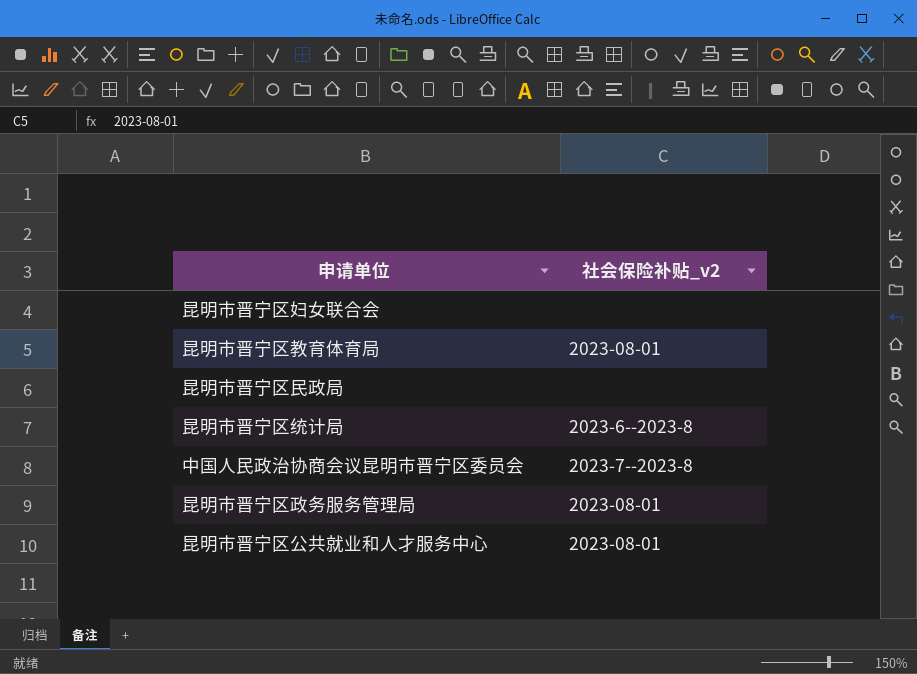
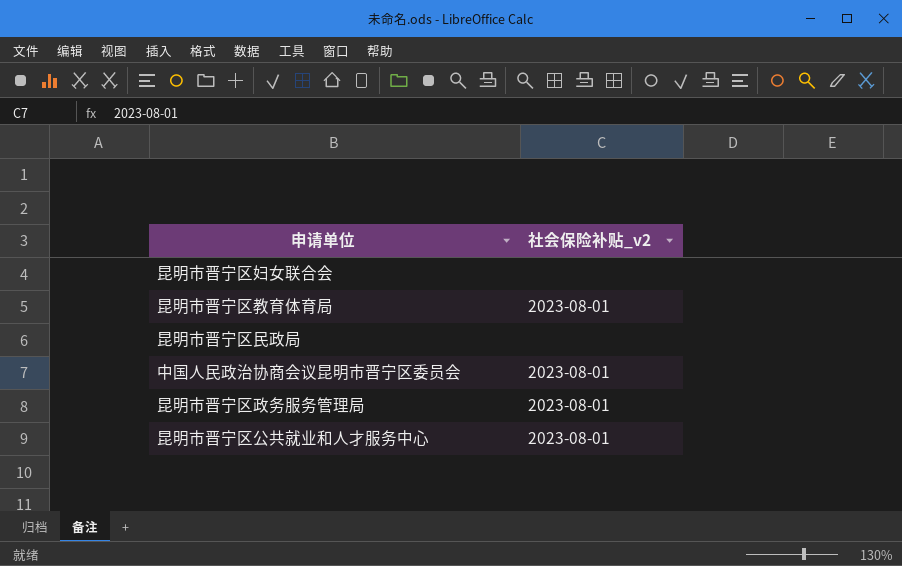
row 昆明市晋宁区统计局: 2023-6--2023-8 -> none
中国人民政治协商会议昆明市晋宁区委员会 | 社会保险补贴_v2: 2023-7--2023-8 -> 2023-08-01

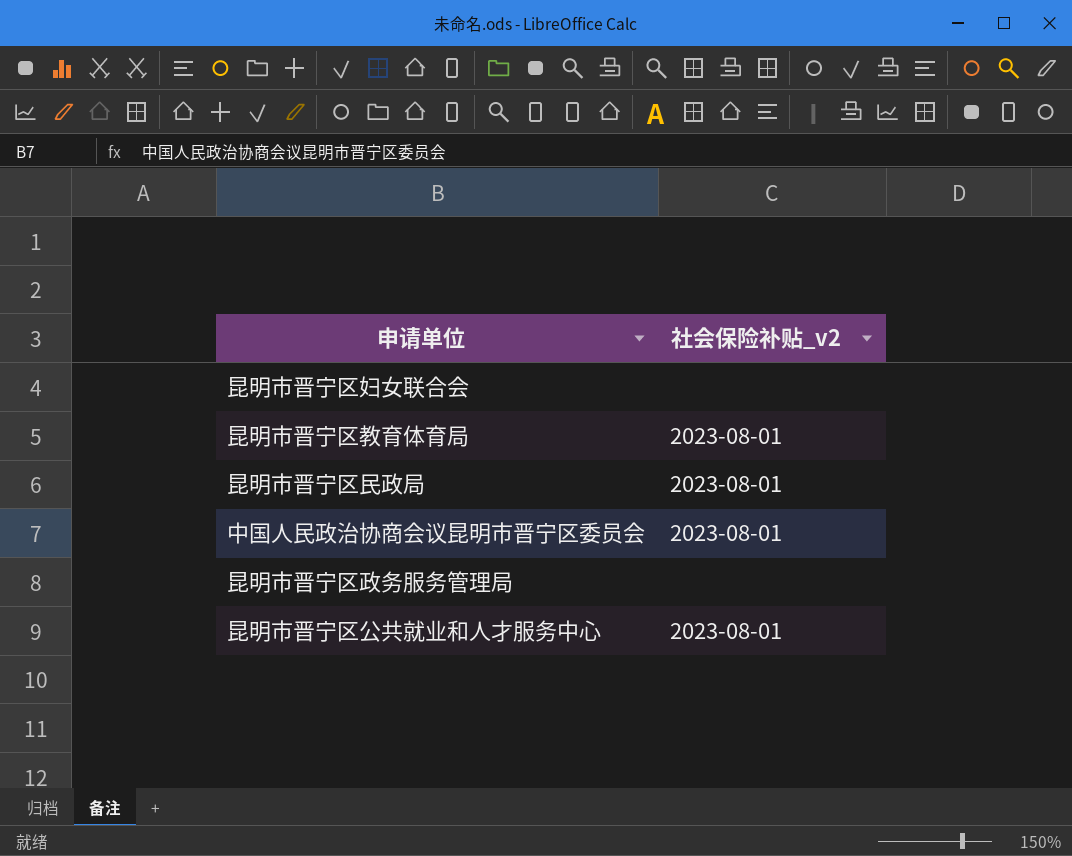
昆明市晋宁区民政局 | 社会保险补贴_v2: none -> 2023-08-01
昆明市晋宁区政务服务管理局 | 社会保险补贴_v2: 2023-08-01 -> none

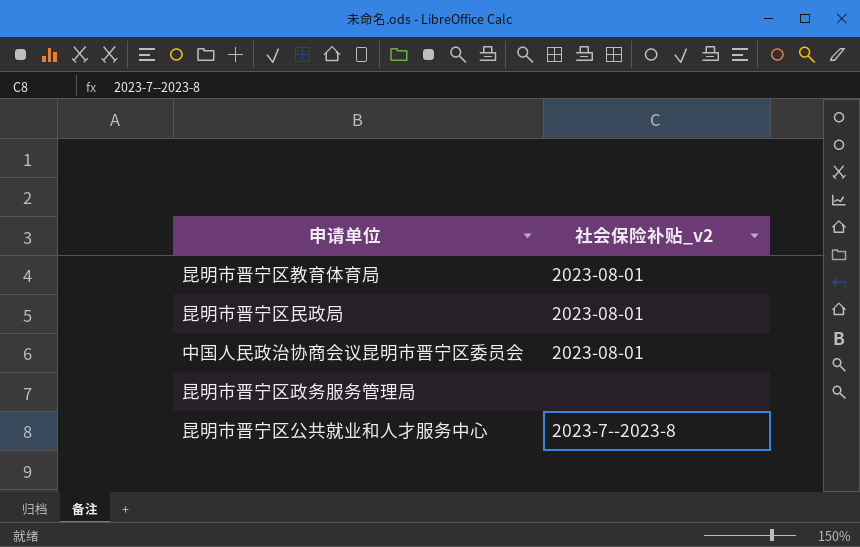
row 昆明市晋宁区妇女联合会: none -> none
昆明市晋宁区公共就业和人才服务中心 | 社会保险补贴_v2: 2023-08-01 -> 2023-7--2023-8

